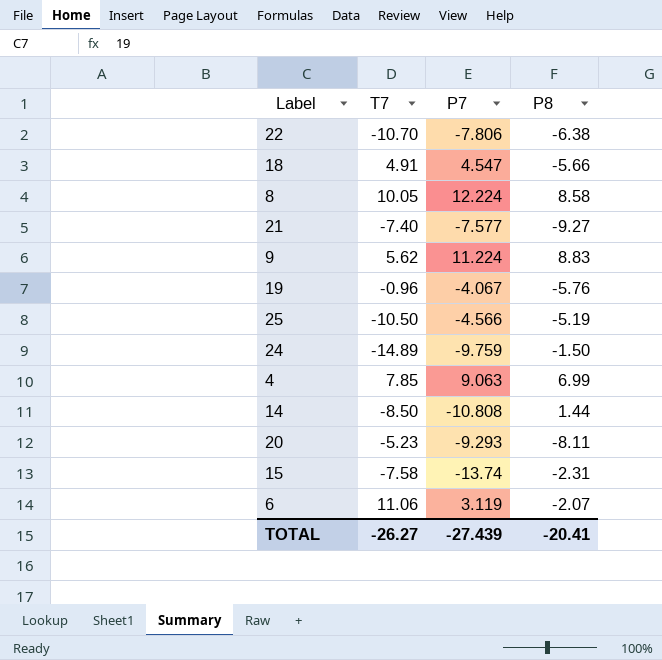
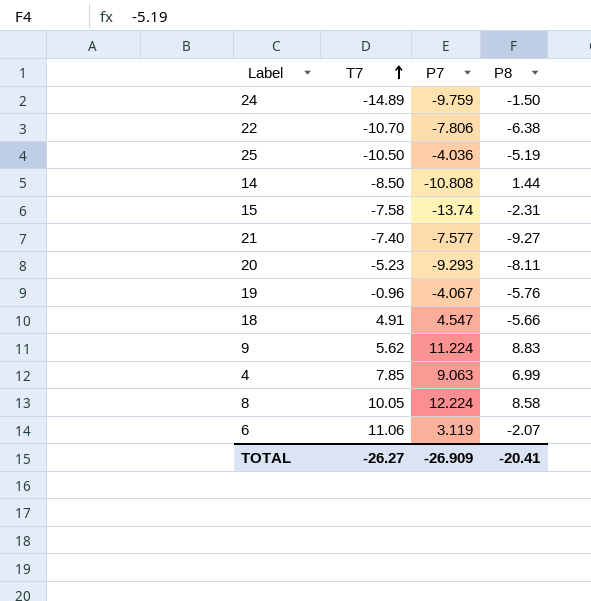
row order: none -> T7 ascending
25 | P7: -4.566 -> -4.036
TOTAL | P7: -27.439 -> -26.909

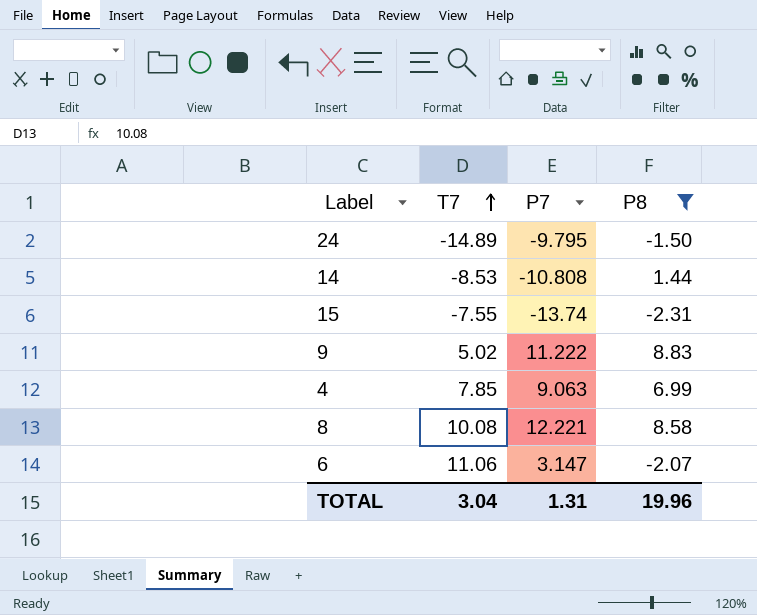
filter: none -> P8 >= -2.31
24 | P7: -9.759 -> -9.795
14 | T7: -8.50 -> -8.53
15 | T7: -7.58 -> -7.55
9 | T7: 5.62 -> 5.02
9 | P7: 11.224 -> 11.222
8 | T7: 10.05 -> 10.08
8 | P7: 12.224 -> 12.221
6 | P7: 3.119 -> 3.147
TOTAL | T7: -26.27 -> 3.04
TOTAL | P7: -26.909 -> 1.31
TOTAL | P8: -20.41 -> 19.96

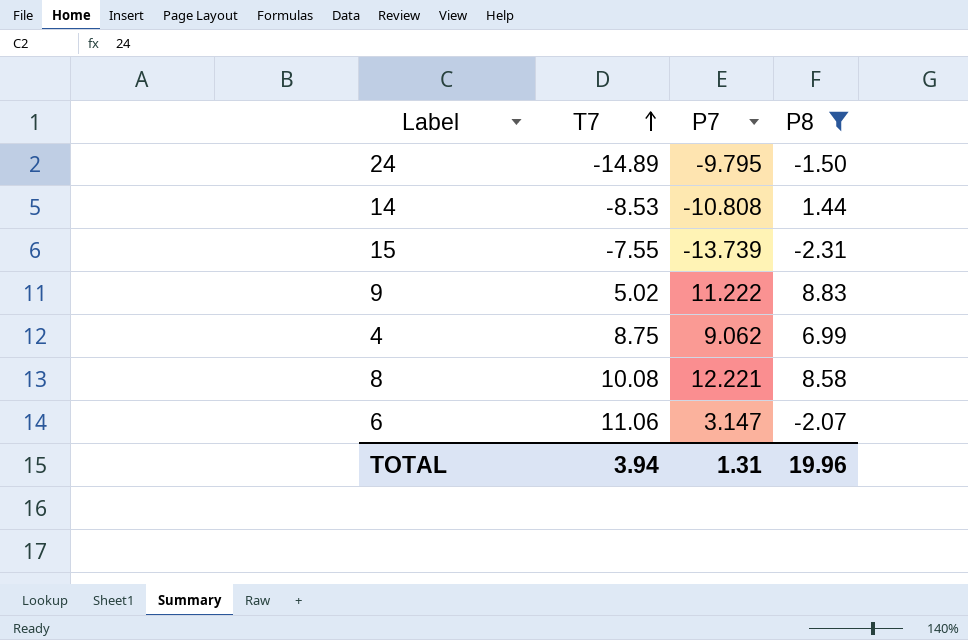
15 | P7: -13.74 -> -13.739
4 | T7: 7.85 -> 8.75
4 | P7: 9.063 -> 9.062
TOTAL | T7: 3.04 -> 3.94

